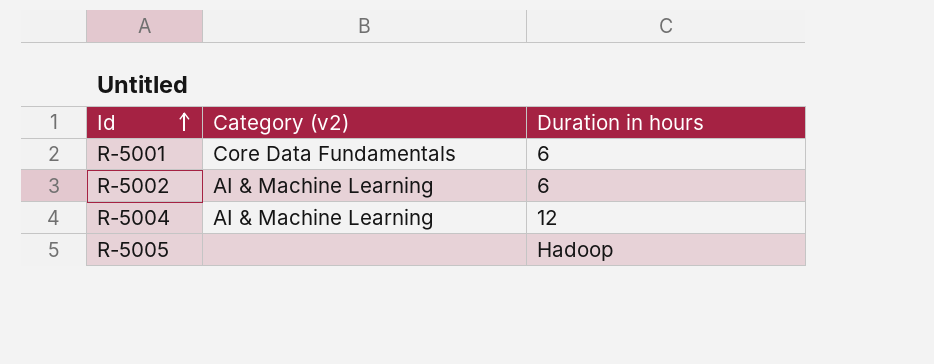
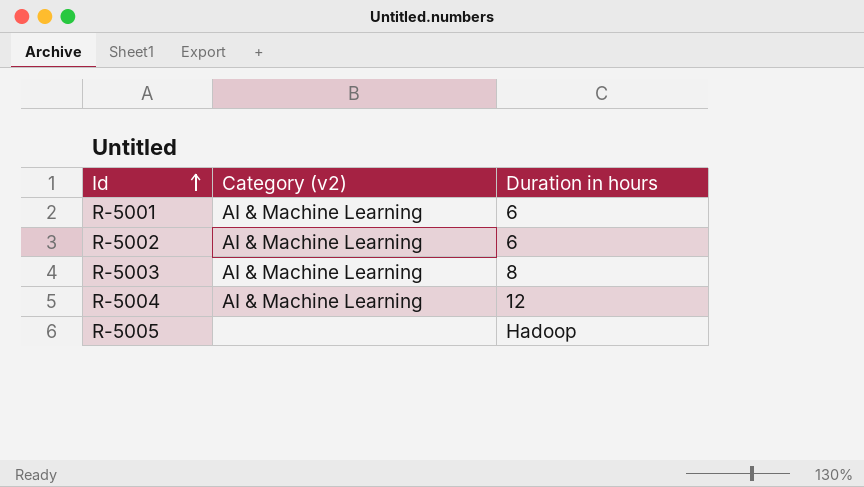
R-5001 | Category (v2): Core Data Fundamentals -> AI & Machine Learning
row R-5003: none -> AI & Machine Learning | 8

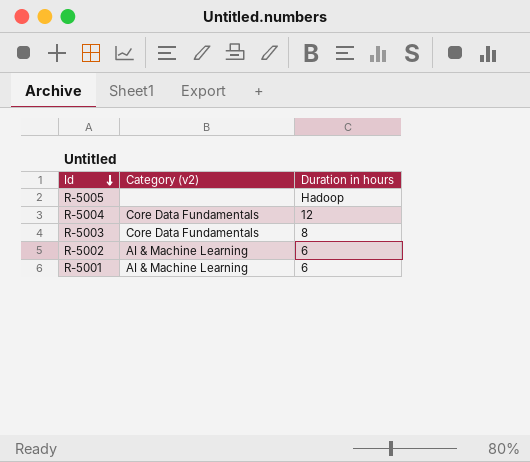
row order: Id ascending -> Id descending
R-5004 | Category (v2): AI & Machine Learning -> Core Data Fundamentals
R-5003 | Category (v2): AI & Machine Learning -> Core Data Fundamentals

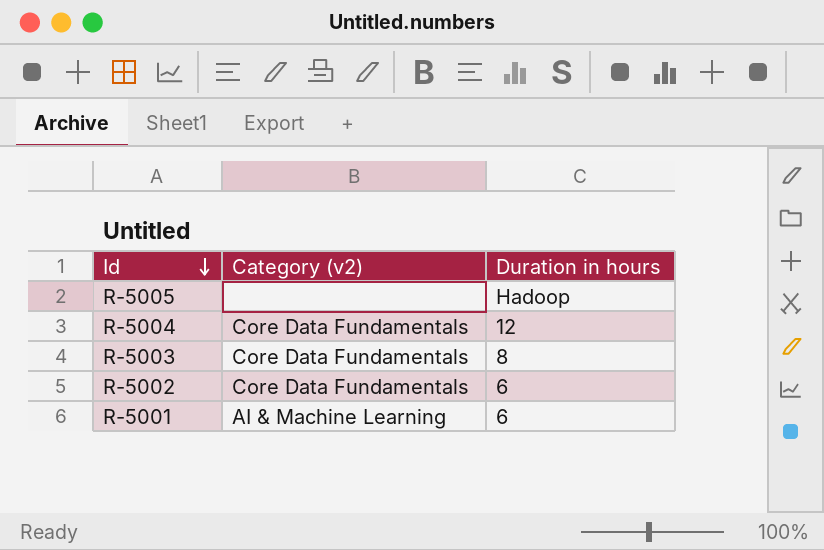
R-5002 | Category (v2): AI & Machine Learning -> Core Data Fundamentals

